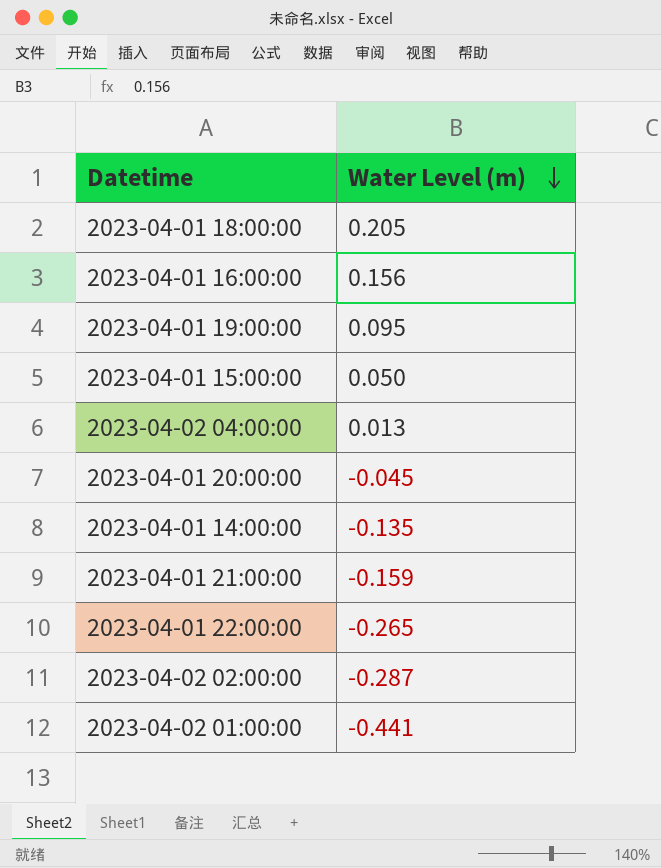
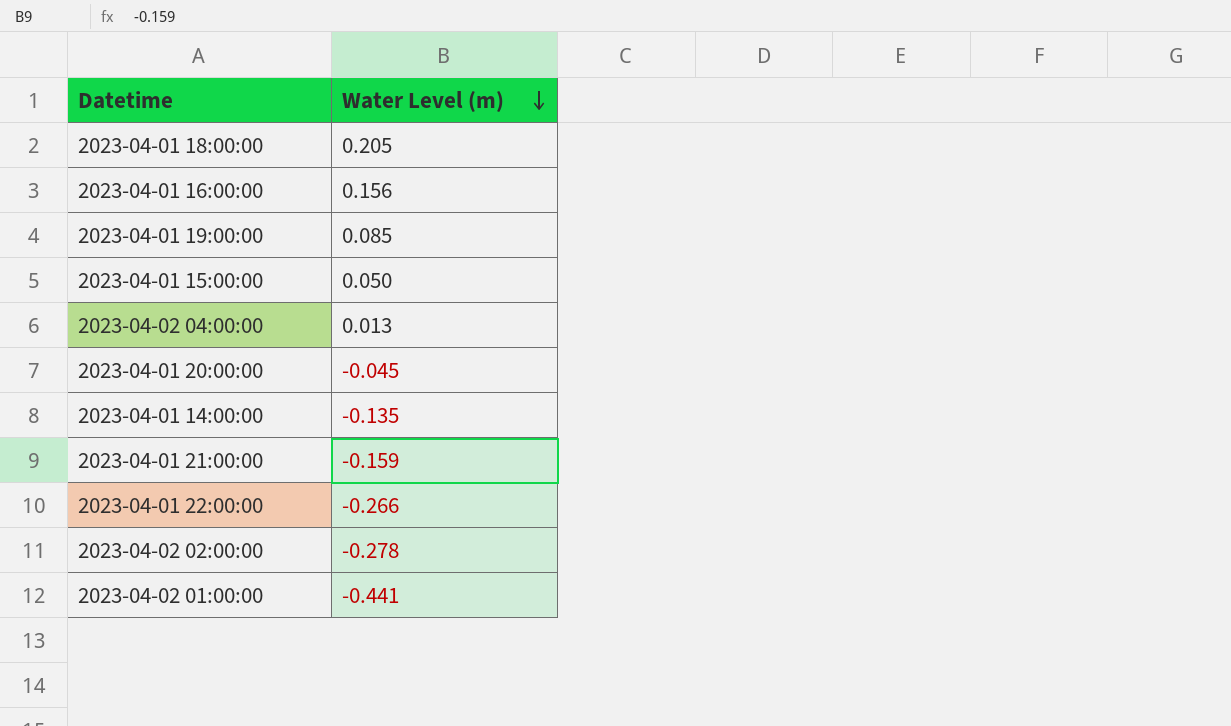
2023-04-01 19:00:00 | Water Level (m): 0.095 -> 0.085
2023-04-01 22:00:00 | Water Level (m): -0.265 -> -0.266
2023-04-02 02:00:00 | Water Level (m): -0.287 -> -0.278

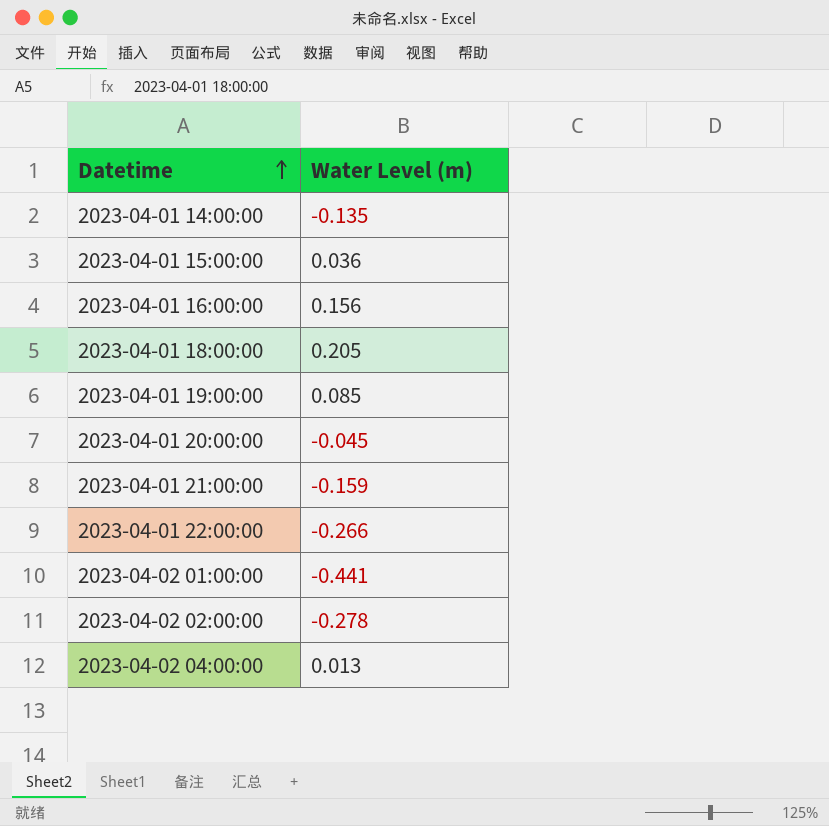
row order: Water Level (m) descending -> Datetime ascending
2023-04-01 15:00:00 | Water Level (m): 0.050 -> 0.036

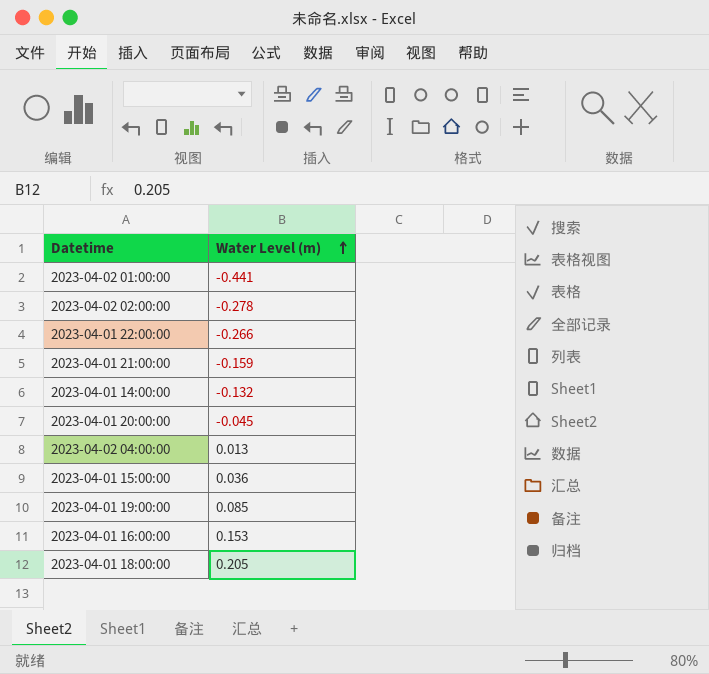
row order: Datetime ascending -> Water Level (m) ascending
2023-04-01 14:00:00 | Water Level (m): -0.135 -> -0.132
2023-04-01 16:00:00 | Water Level (m): 0.156 -> 0.153

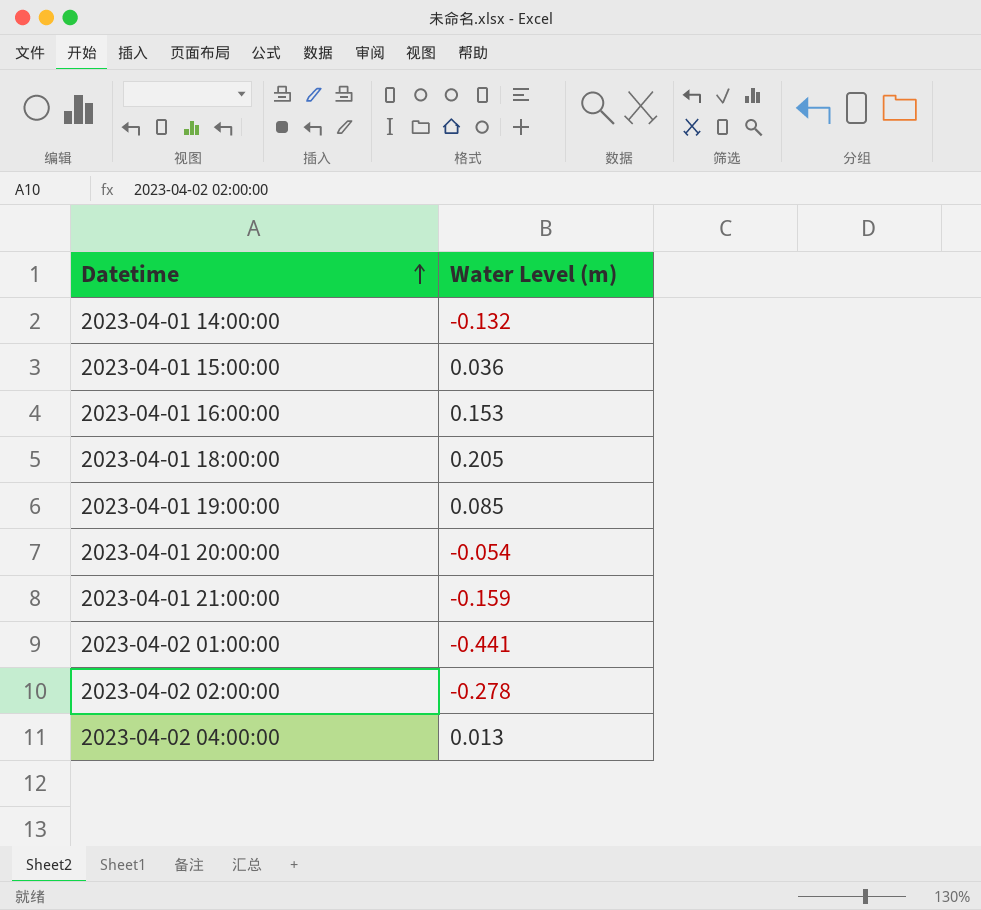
row order: Water Level (m) ascending -> Datetime ascending
row 2023-04-01 22:00:00: -0.266 -> none
2023-04-01 20:00:00 | Water Level (m): -0.045 -> -0.054

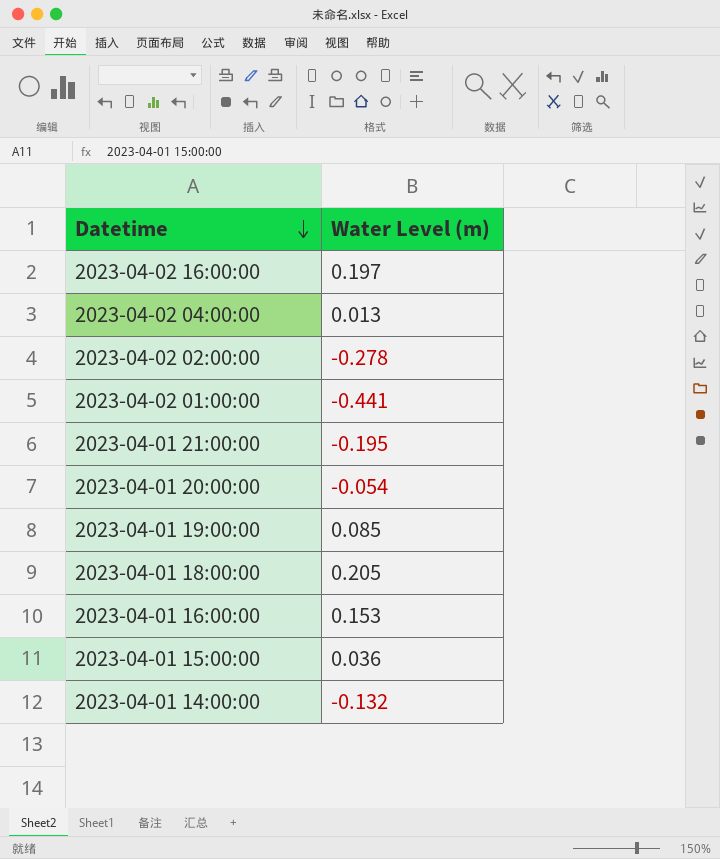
row order: Datetime ascending -> Datetime descending
row 2023-04-02 16:00:00: none -> 0.197
2023-04-01 21:00:00 | Water Level (m): -0.159 -> -0.195

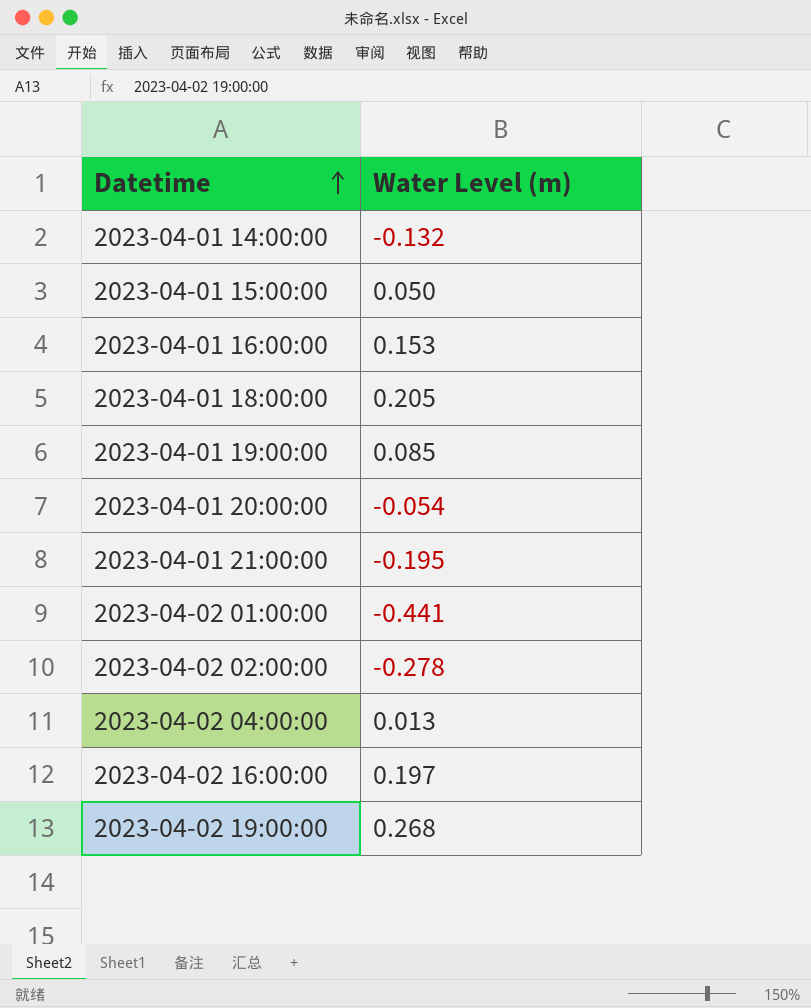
row order: Datetime descending -> Datetime ascending
2023-04-01 15:00:00 | Water Level (m): 0.036 -> 0.050
row 2023-04-02 19:00:00: none -> 0.268

